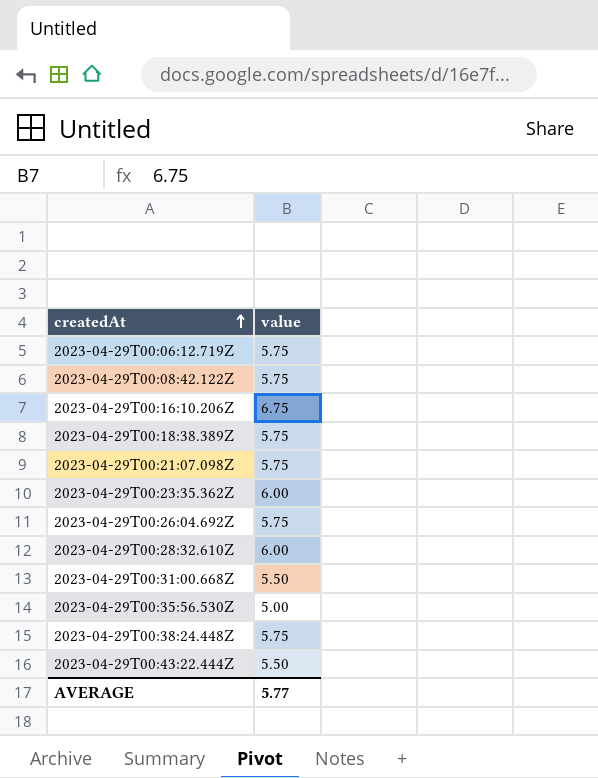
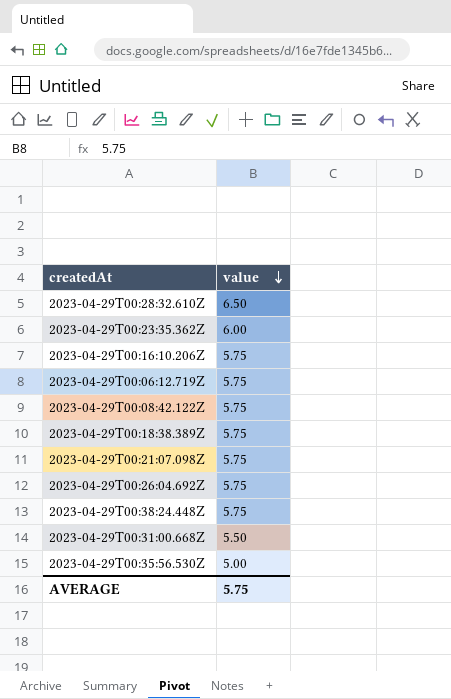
row order: createdAt ascending -> value descending
row 2023-04-29T00:43:22.444Z: 5.50 -> none
2023-04-29T00:28:32.610Z | value: 6.00 -> 6.50
2023-04-29T00:16:10.206Z | value: 6.75 -> 5.75
AVERAGE | value: 5.77 -> 5.75

